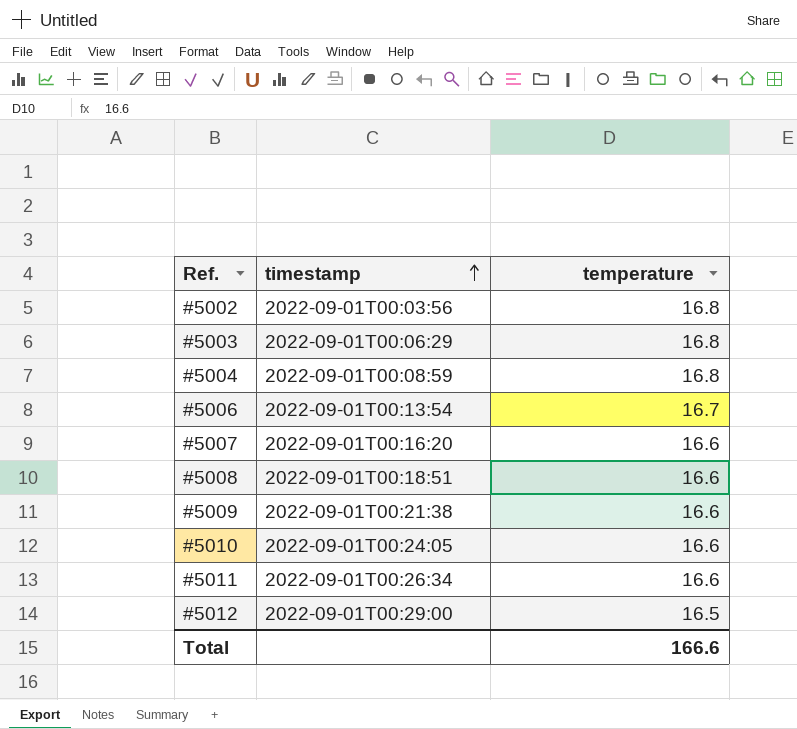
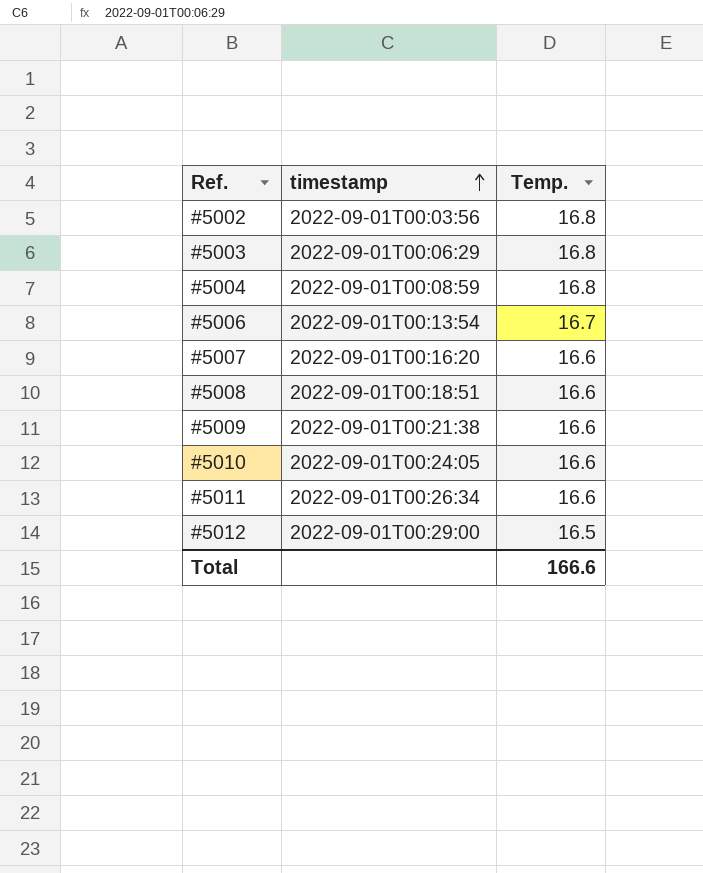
column name: temperature -> Temp.

